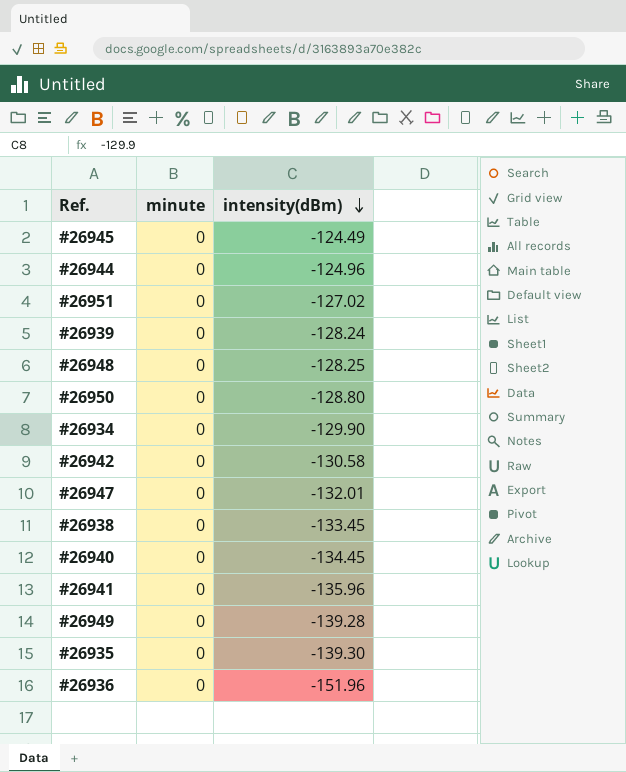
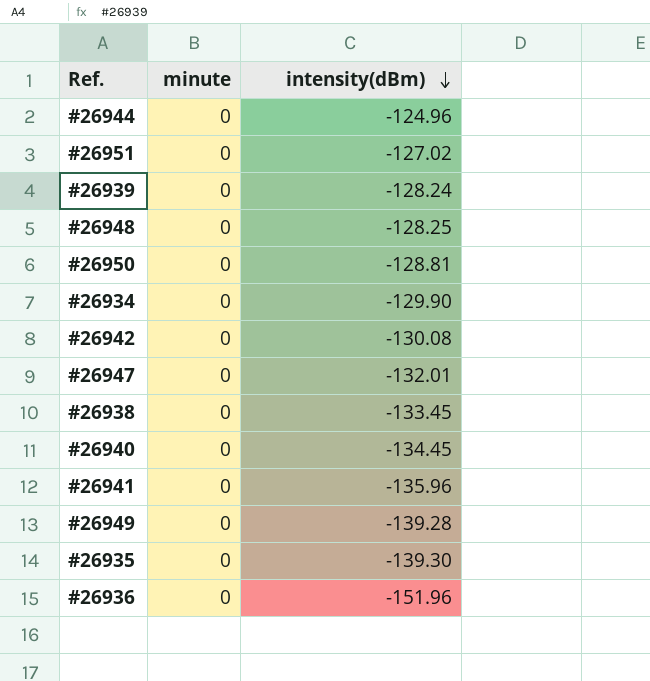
row #26945: 0 | -124.49 -> none
#26950 | intensity(dBm): -128.80 -> -128.81
#26942 | intensity(dBm): -130.58 -> -130.08

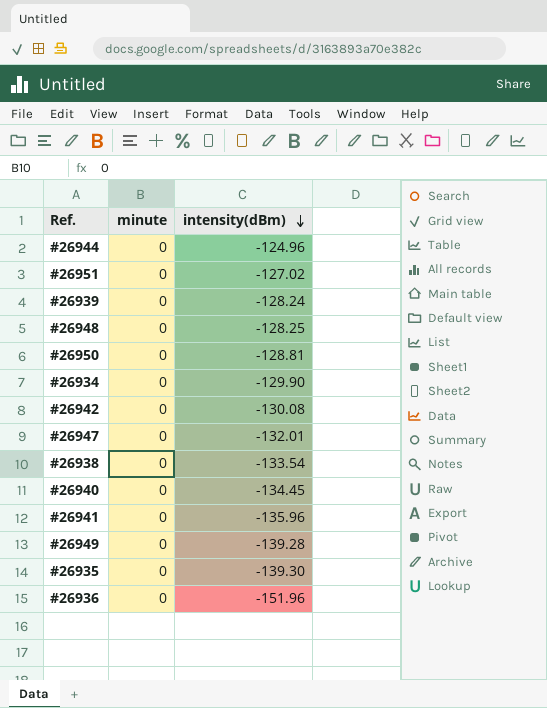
#26938 | intensity(dBm): -133.45 -> -133.54

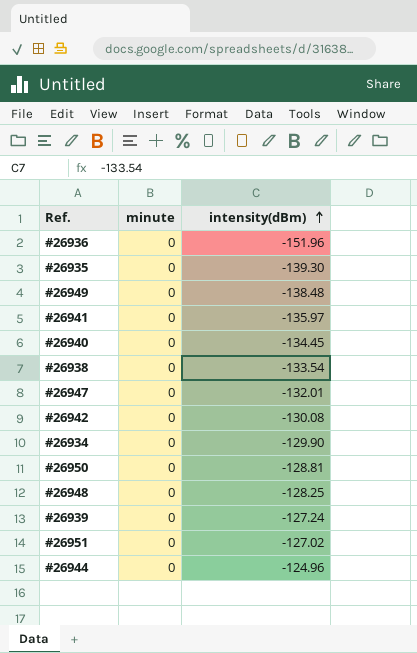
row order: intensity(dBm) descending -> intensity(dBm) ascending
#26949 | intensity(dBm): -139.28 -> -138.48
#26941 | intensity(dBm): -135.96 -> -135.97
#26939 | intensity(dBm): -128.24 -> -127.24

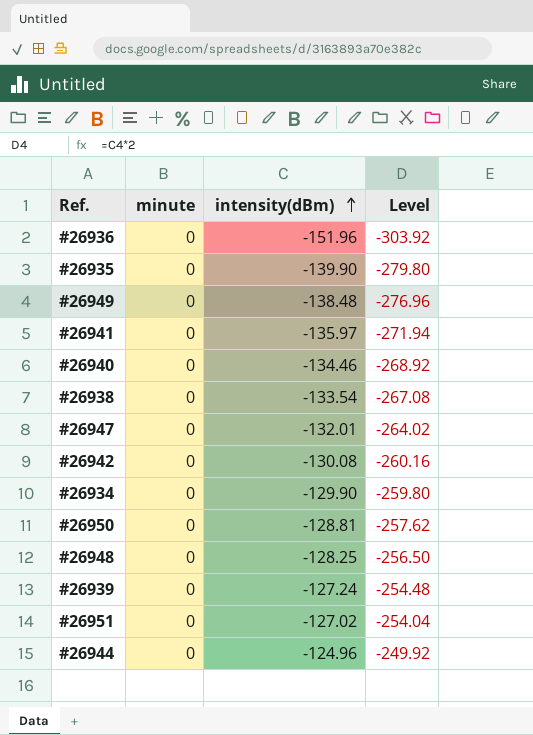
column Level | formula: none -> [intensity(dBm)] * 2
#26935 | intensity(dBm): -139.30 -> -139.90
#26940 | intensity(dBm): -134.45 -> -134.46

